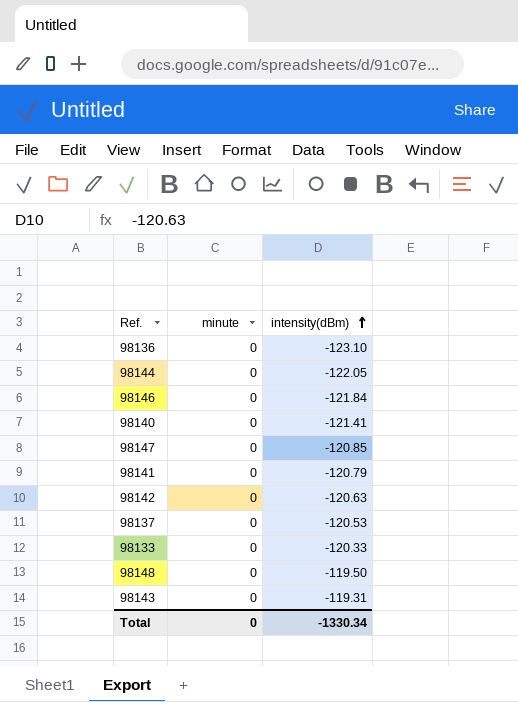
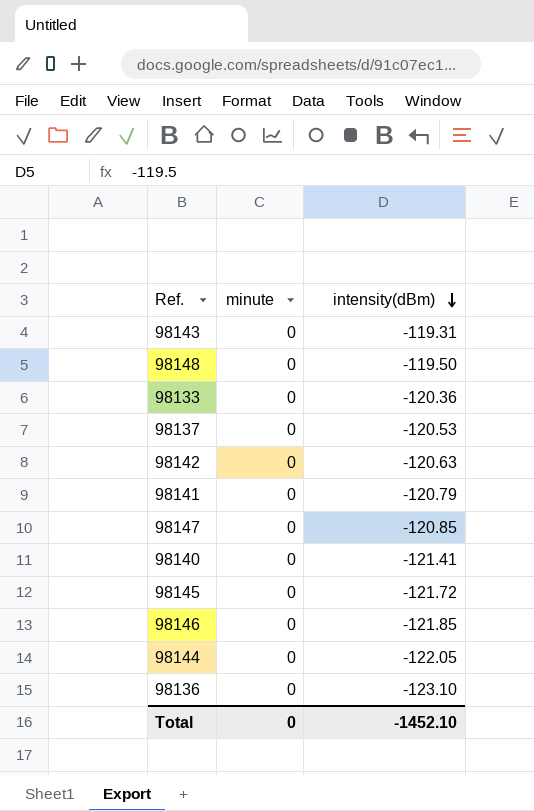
row order: intensity(dBm) ascending -> intensity(dBm) descending
98133 | intensity(dBm): -120.33 -> -120.36
row 98145: none -> 0 | -121.72
98146 | intensity(dBm): -121.84 -> -121.85
Total | intensity(dBm): -1330.34 -> -1452.10

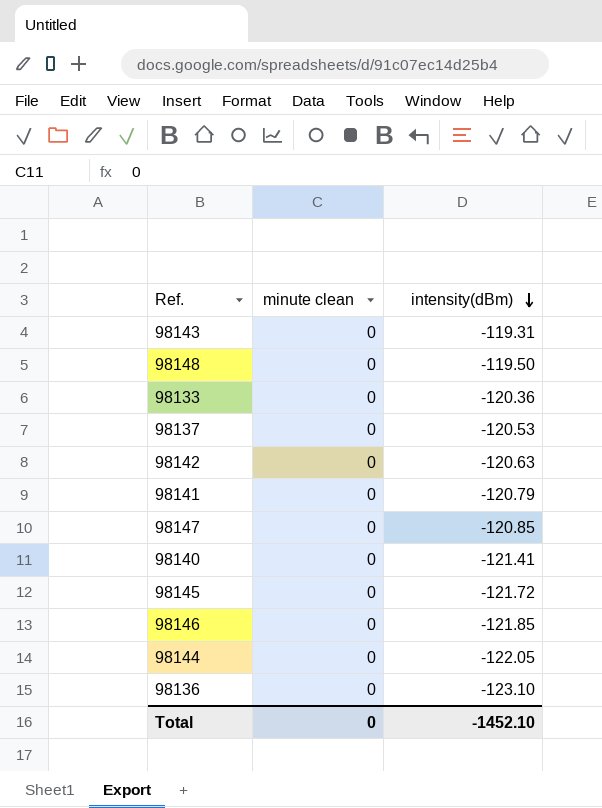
column name: minute -> minute clean

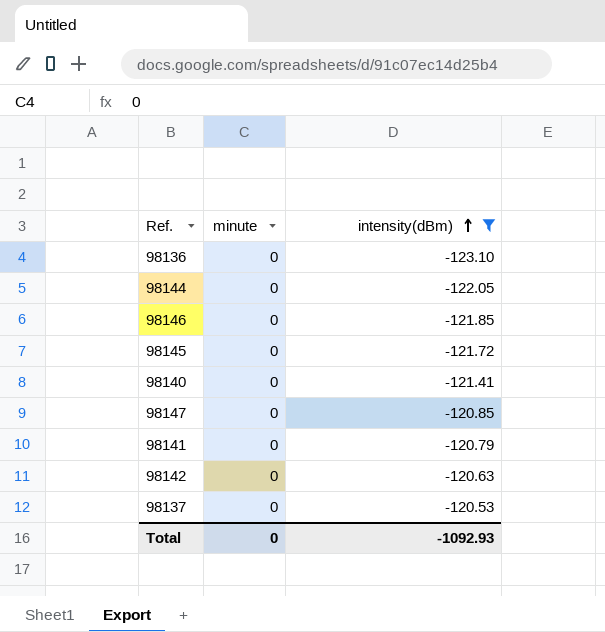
filter: none -> intensity(dBm) <= -120.53
row order: intensity(dBm) descending -> intensity(dBm) ascending
column name: minute clean -> minute
Total | intensity(dBm): -1452.10 -> -1092.93

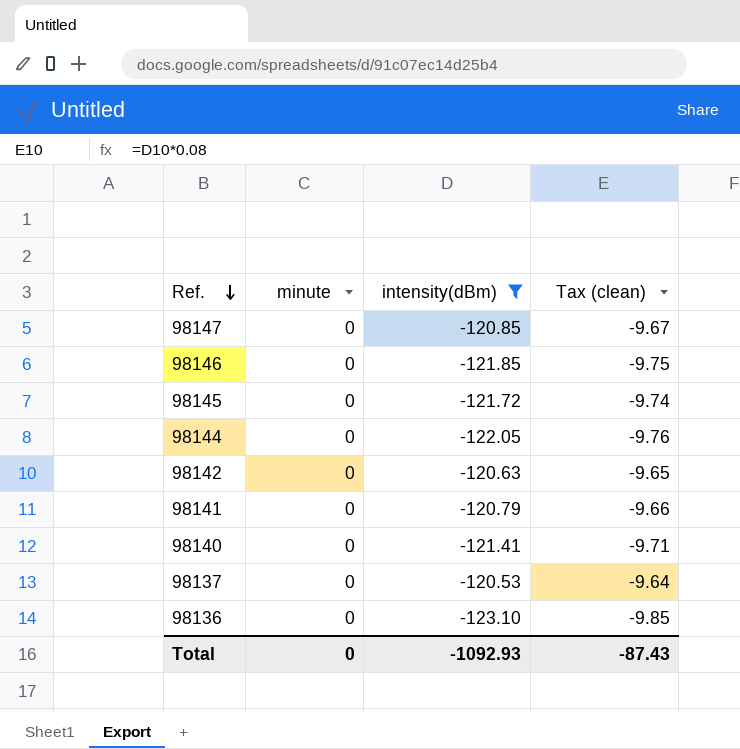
row order: intensity(dBm) ascending -> Ref. descending
column Tax (clean) | formula: none -> [intensity(dBm)] * 0.08

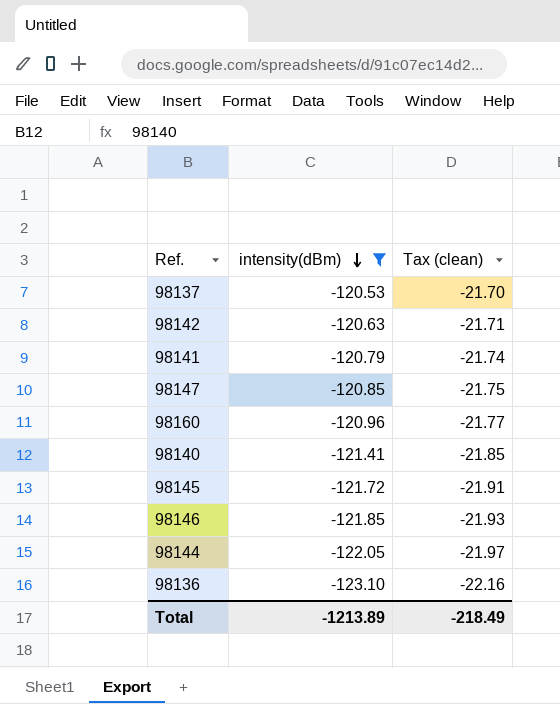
row order: Ref. descending -> intensity(dBm) descending
column minute | position: 2 -> none
column Tax (clean) | formula: [intensity(dBm)] * 0.08 -> [intensity(dBm)] * 0.18
row 98160: none -> -120.96 | -21.77
Total | intensity(dBm): -1092.93 -> -1213.89
Total | Tax (clean): -87.43 -> -218.49

